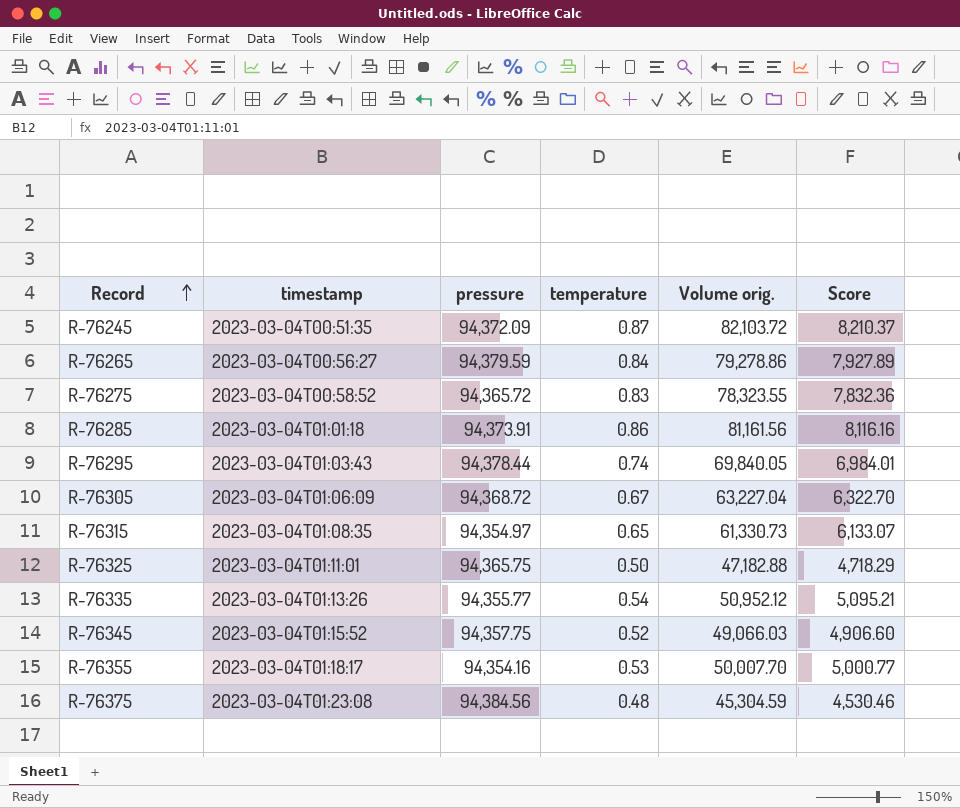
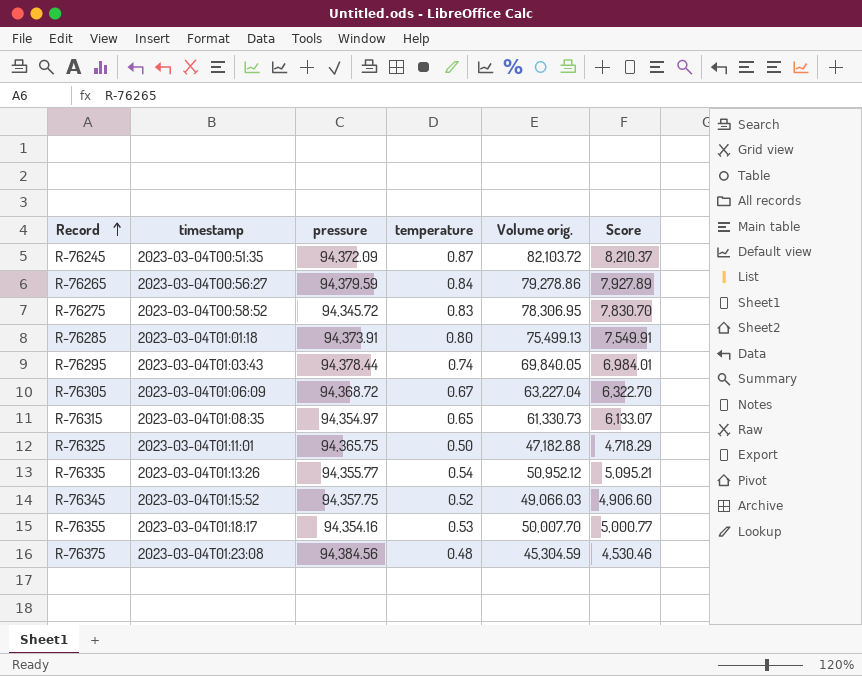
R-76275 | pressure: 94,365.72 -> 94,345.72
R-76275 | Volume orig.: 78,323.55 -> 78,306.95
R-76275 | Score: 7,832.36 -> 7,830.70
R-76285 | temperature: 0.86 -> 0.80
R-76285 | Volume orig.: 81,161.56 -> 75,499.13
R-76285 | Score: 8,116.16 -> 7,549.91

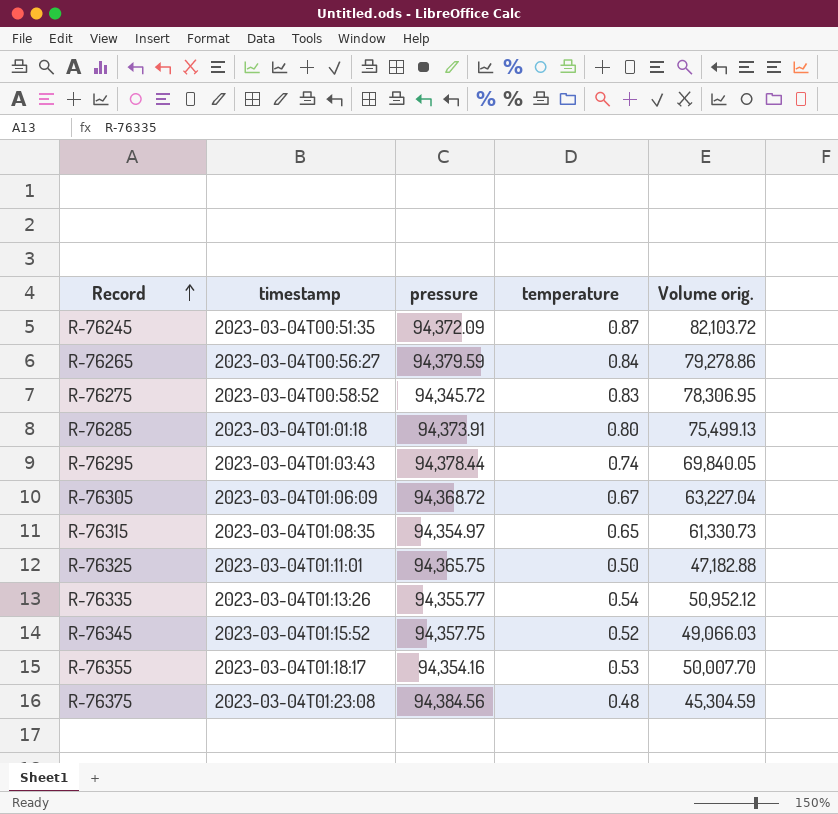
column Score | formula: [Volume orig.] * 0.1 -> none

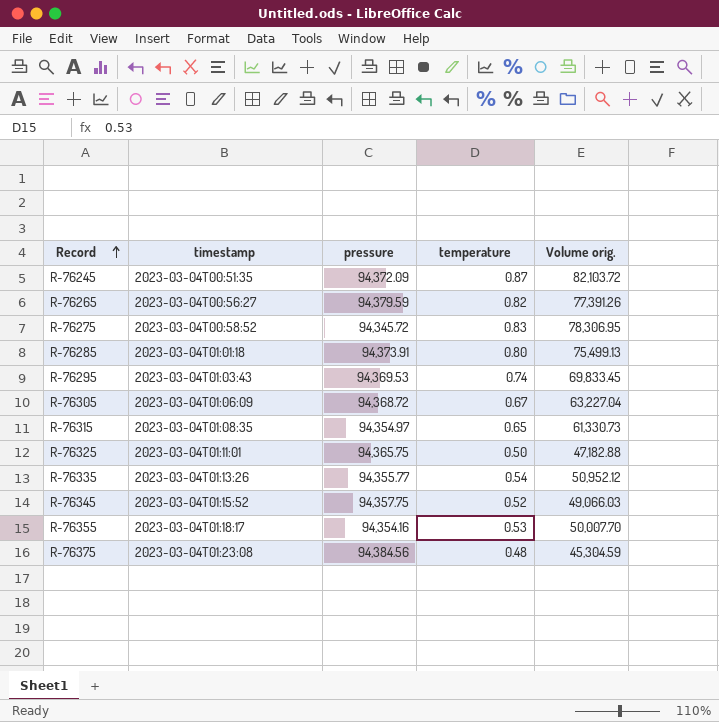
R-76265 | temperature: 0.84 -> 0.82
R-76265 | Volume orig.: 79,278.86 -> 77,391.26
R-76295 | pressure: 94,378.44 -> 94,369.53
R-76295 | Volume orig.: 69,840.05 -> 69,833.45

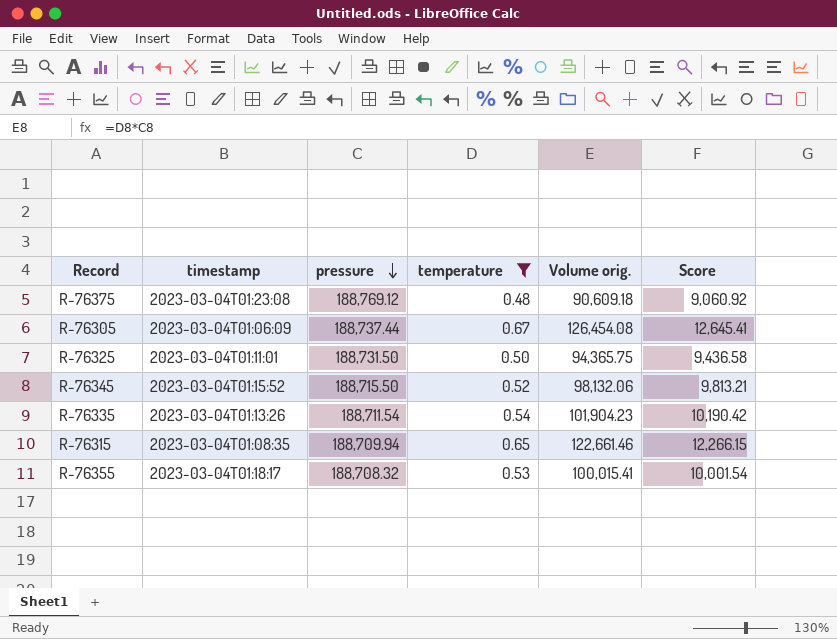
filter: none -> temperature <= 0.67
row order: Record ascending -> pressure descending
column Score | formula: none -> [Volume orig.] * 0.1
R-76375 | pressure: 94,384.56 -> 188,769.12
R-76375 | Volume orig.: 45,304.59 -> 90,609.18
R-76305 | pressure: 94,368.72 -> 188,737.44
R-76305 | Volume orig.: 63,227.04 -> 126,454.08
R-76325 | pressure: 94,365.75 -> 188,731.50
R-76325 | Volume orig.: 47,182.88 -> 94,365.75
R-76345 | pressure: 94,357.75 -> 188,715.50
R-76345 | Volume orig.: 49,066.03 -> 98,132.06
R-76335 | pressure: 94,355.77 -> 188,711.54
R-76335 | Volume orig.: 50,952.12 -> 101,904.23
R-76315 | pressure: 94,354.97 -> 188,709.94
R-76315 | Volume orig.: 61,330.73 -> 122,661.46
R-76355 | pressure: 94,354.16 -> 188,708.32
R-76355 | Volume orig.: 50,007.70 -> 100,015.41

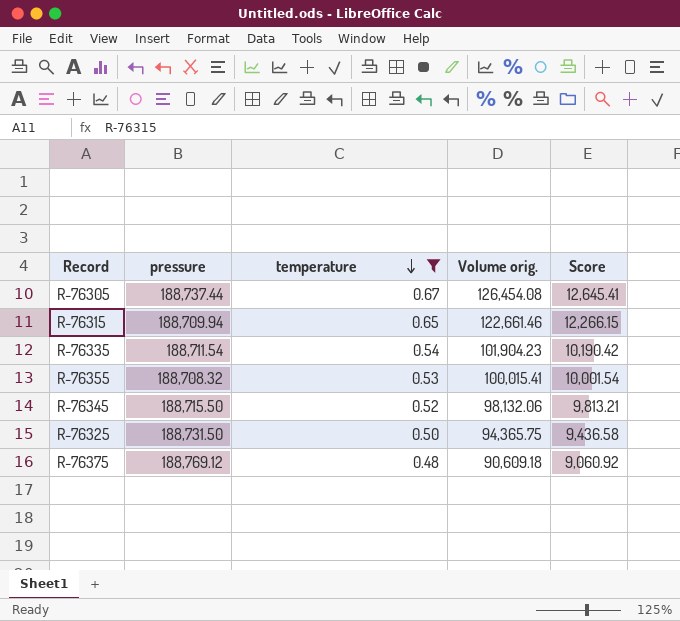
row order: pressure descending -> temperature descending
column timestamp | position: 2 -> none

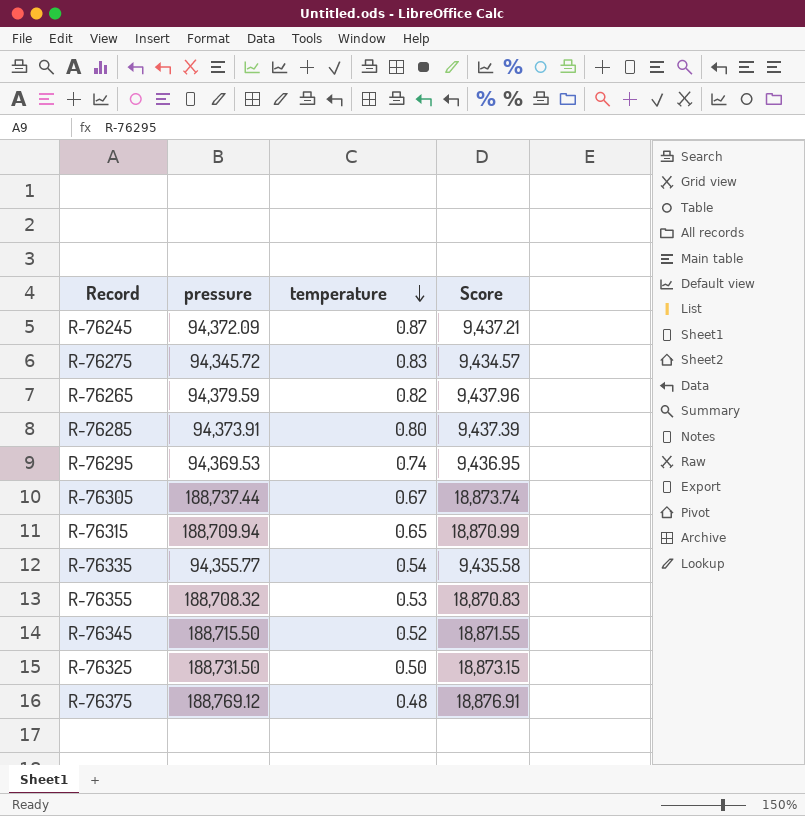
filter: temperature <= 0.67 -> none
column Volume orig. | formula: [pressure] * [temperature] -> none
column Score | formula: [Volume orig.] * 0.1 -> [pressure] * 0.1
R-76335 | pressure: 188,711.54 -> 94,355.77

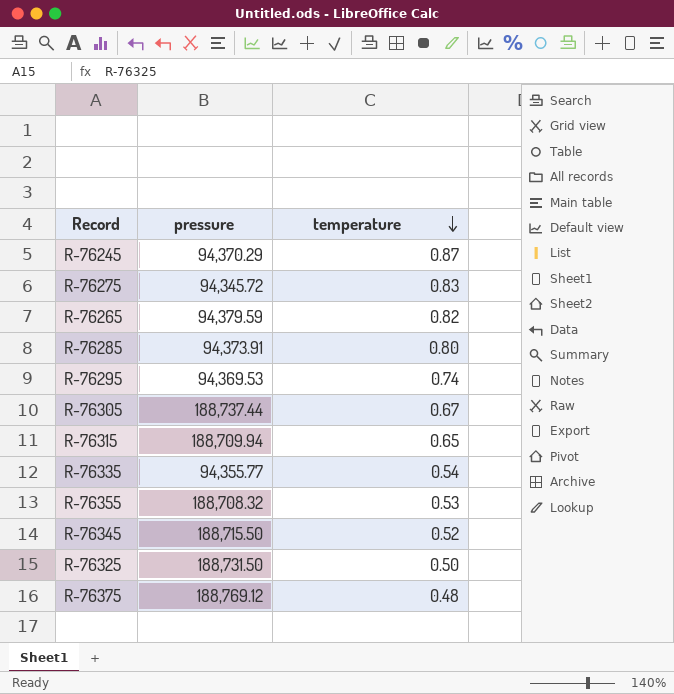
column Score | formula: [pressure] * 0.1 -> none
R-76245 | pressure: 94,372.09 -> 94,370.29

